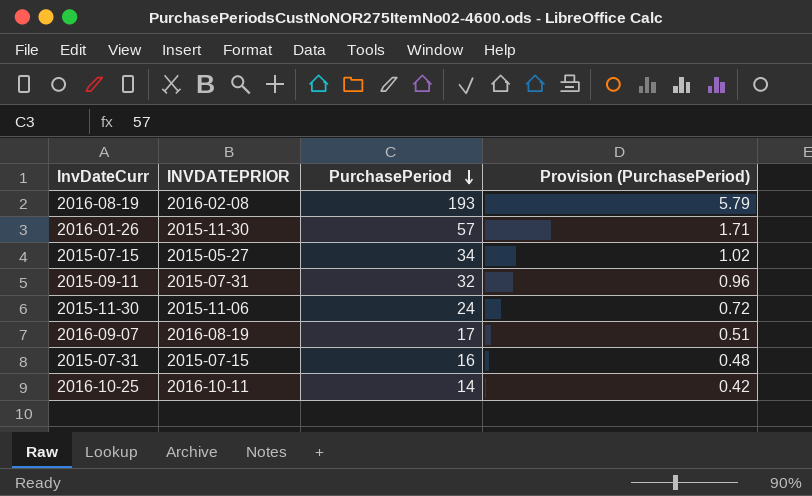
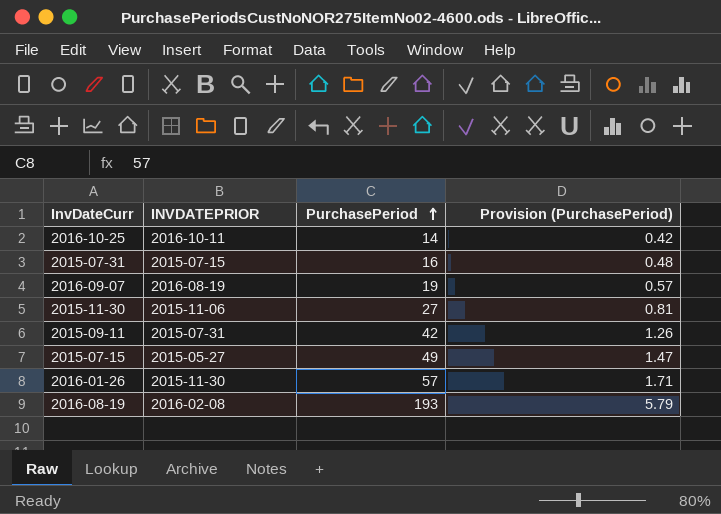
row order: PurchasePeriod descending -> PurchasePeriod ascending
2016-09-07 | PurchasePeriod: 17 -> 19
2016-09-07 | Provision (PurchasePeriod): 0.51 -> 0.57
2015-11-30 | PurchasePeriod: 24 -> 27
2015-11-30 | Provision (PurchasePeriod): 0.72 -> 0.81
2015-09-11 | PurchasePeriod: 32 -> 42
2015-09-11 | Provision (PurchasePeriod): 0.96 -> 1.26
2015-07-15 | PurchasePeriod: 34 -> 49
2015-07-15 | Provision (PurchasePeriod): 1.02 -> 1.47

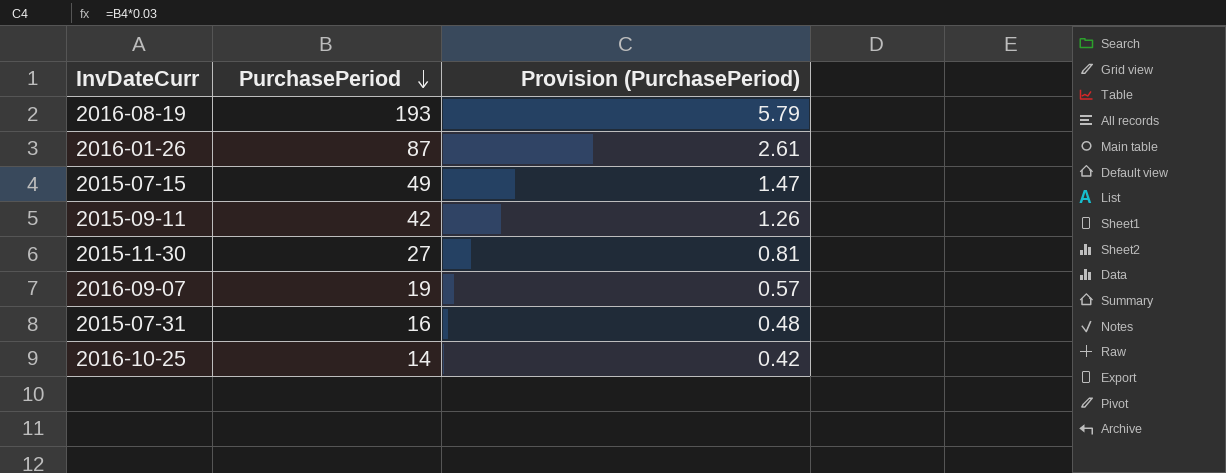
row order: PurchasePeriod ascending -> PurchasePeriod descending
column INVDATEPRIOR | position: 2 -> none
2016-01-26 | PurchasePeriod: 57 -> 87
2016-01-26 | Provision (PurchasePeriod): 1.71 -> 2.61

